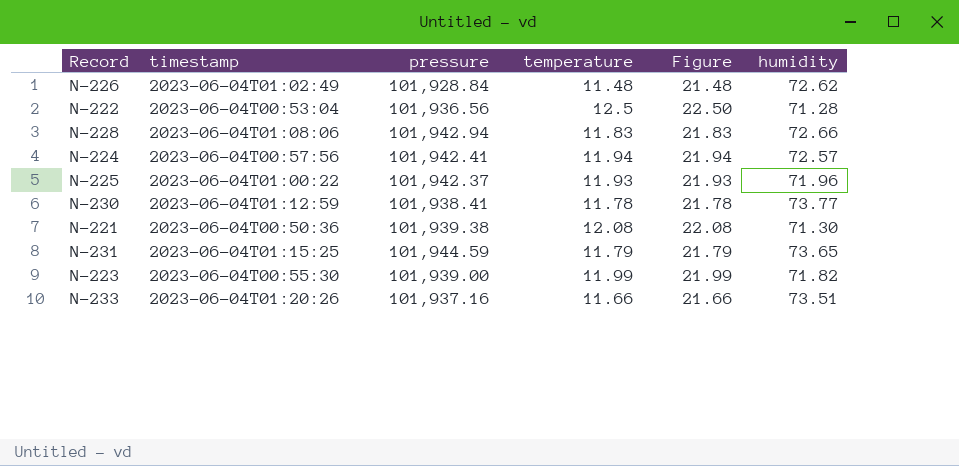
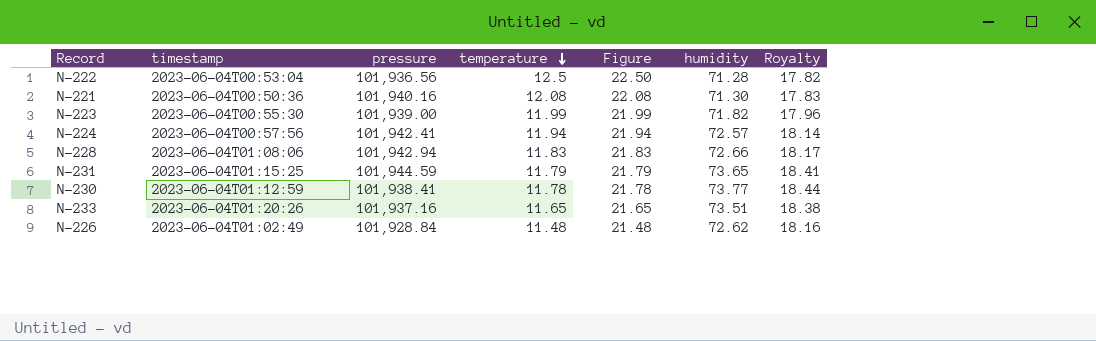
row order: none -> temperature descending
column Royalty | formula: none -> [humidity] * 0.25
row N-225: 2023-06-04T01:00:22 | 101,942.37 | 11.93 | 21.93 | 71.96 -> none
N-221 | pressure: 101,939.38 -> 101,940.16
N-233 | temperature: 11.66 -> 11.65
N-233 | Figure: 21.66 -> 21.65

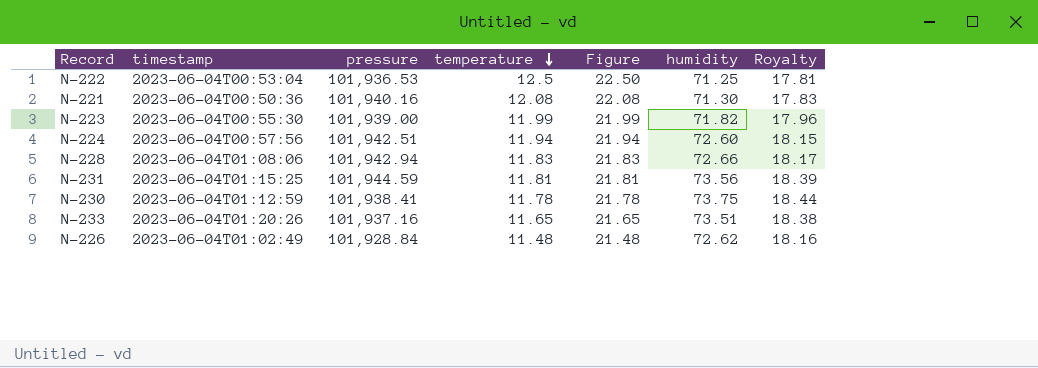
N-222 | pressure: 101,936.56 -> 101,936.53
N-222 | humidity: 71.28 -> 71.25
N-222 | Royalty: 17.82 -> 17.81
N-224 | pressure: 101,942.41 -> 101,942.51
N-224 | humidity: 72.57 -> 72.60
N-224 | Royalty: 18.14 -> 18.15
N-231 | temperature: 11.79 -> 11.81
N-231 | Figure: 21.79 -> 21.81
N-231 | humidity: 73.65 -> 73.56
N-231 | Royalty: 18.41 -> 18.39
N-230 | humidity: 73.77 -> 73.75

